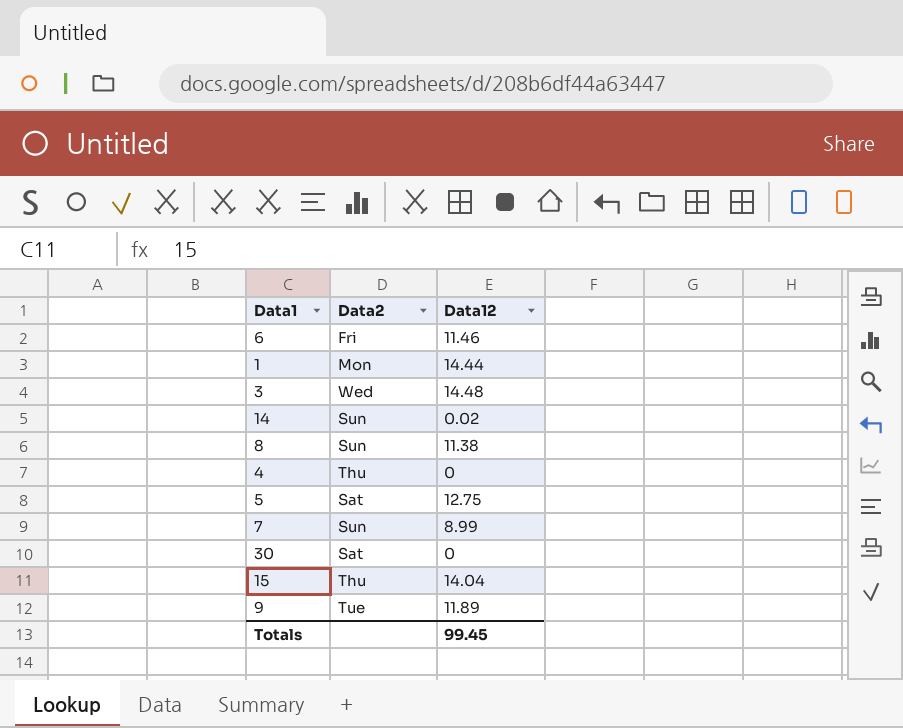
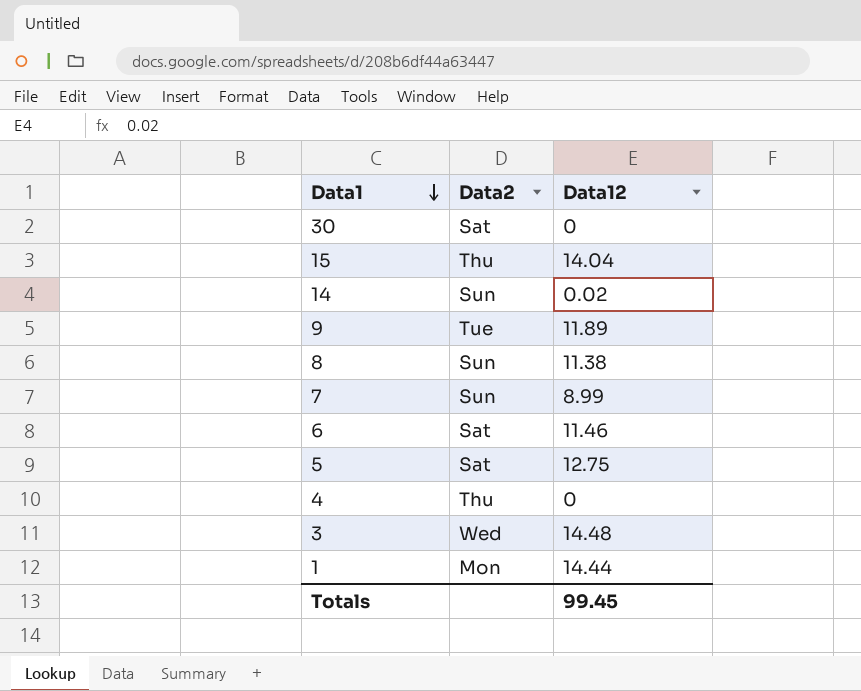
row order: none -> Data1 descending
6 | Data2: Fri -> Sat

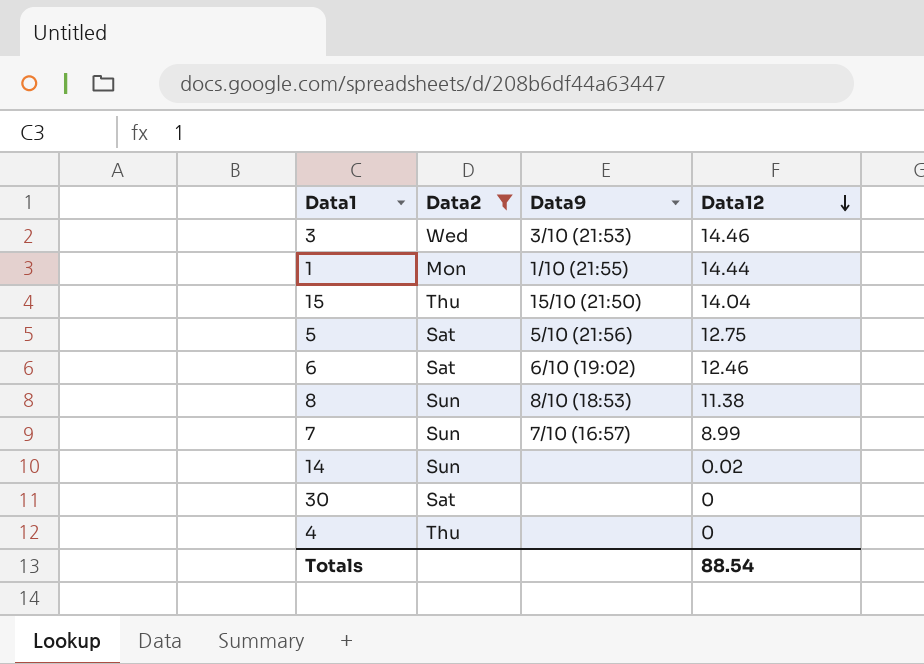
filter: none -> Data2 != Tue
row order: Data1 descending -> Data12 descending
column Data9 | position: none -> 3
3 | Data12: 14.48 -> 14.46
6 | Data12: 11.46 -> 12.46
Totals | Data12: 99.45 -> 88.54

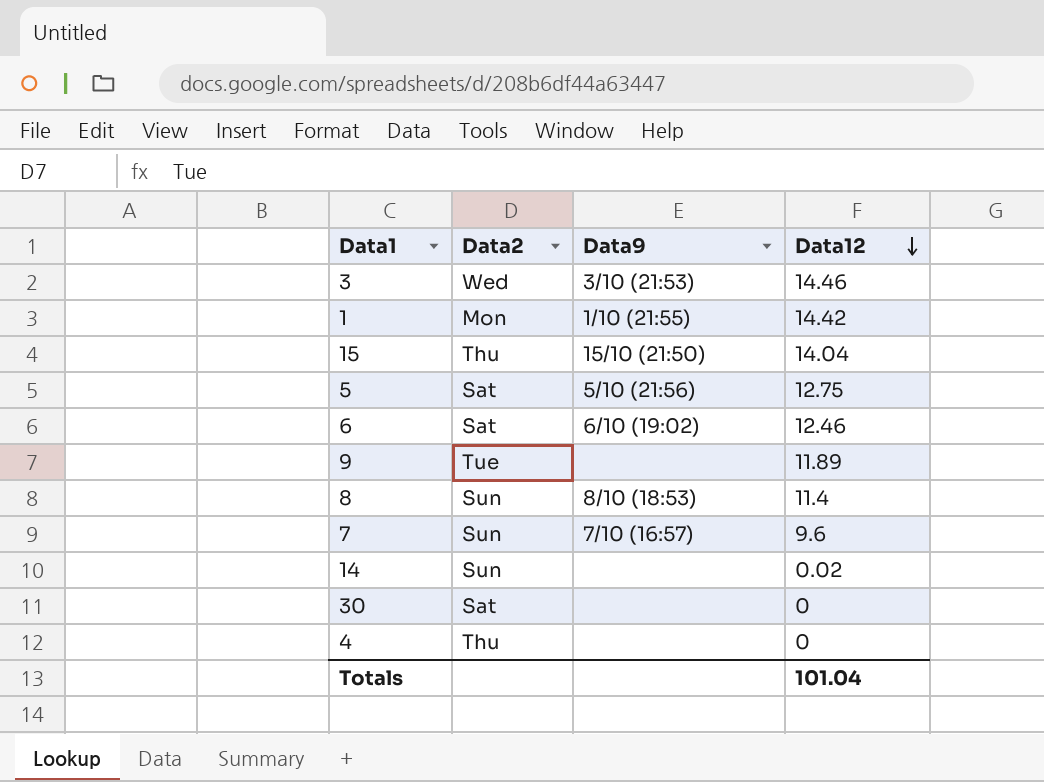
filter: Data2 != Tue -> none
1 | Data12: 14.44 -> 14.42
8 | Data12: 11.38 -> 11.4
7 | Data12: 8.99 -> 9.6
Totals | Data12: 88.54 -> 101.04

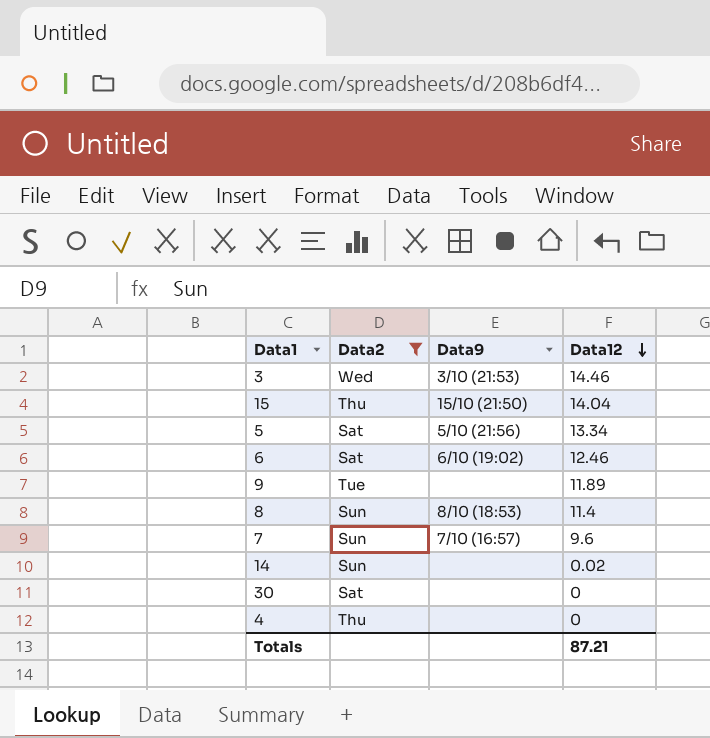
filter: none -> Data2 != Mon
5 | Data12: 12.75 -> 13.34
Totals | Data12: 101.04 -> 87.21

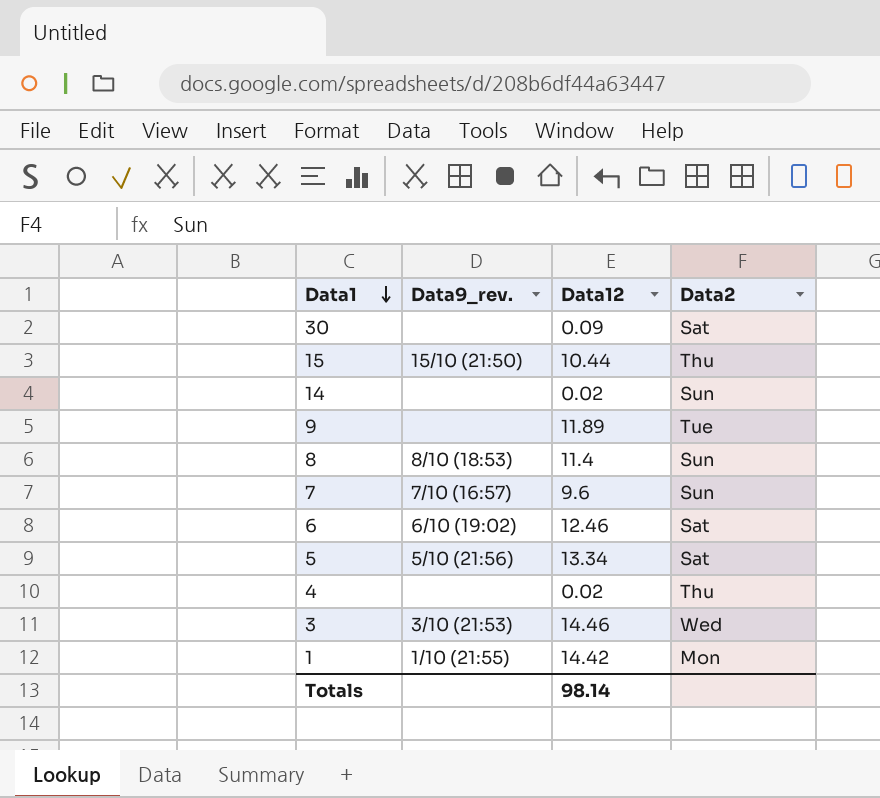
filter: Data2 != Mon -> none
row order: Data12 descending -> Data1 descending
column name: Data9 -> Data9_rev.
column Data2 | position: 2 -> 4
30 | Data12: 0 -> 0.09
15 | Data12: 14.04 -> 10.44
4 | Data12: 0 -> 0.02
Totals | Data12: 87.21 -> 98.14

